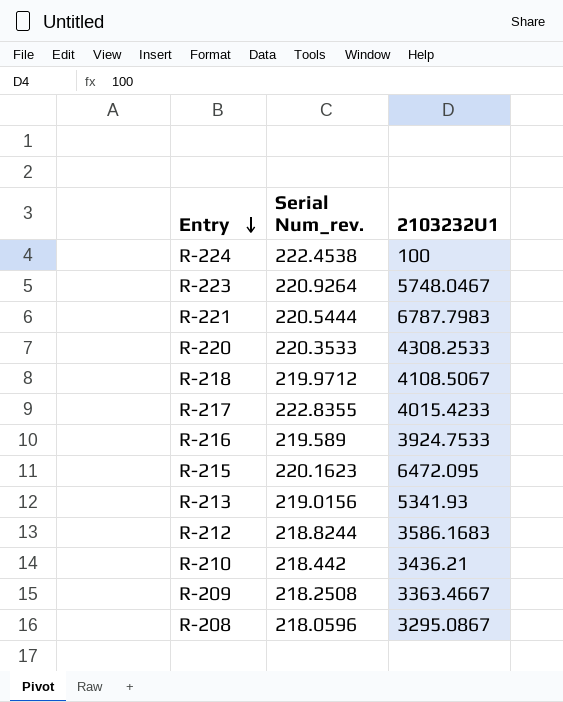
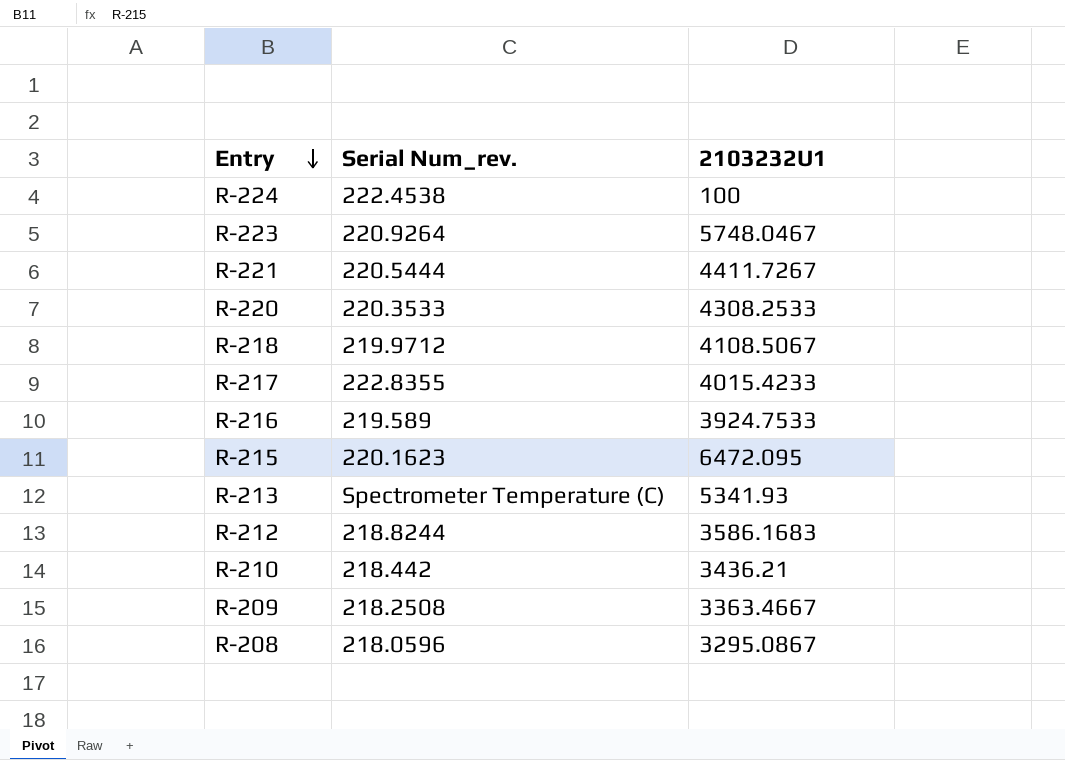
R-221 | 2103232U1: 6787.7983 -> 4411.7267
R-213 | Serial Num_rev.: 219.0156 -> Spectrometer Temperature (C)

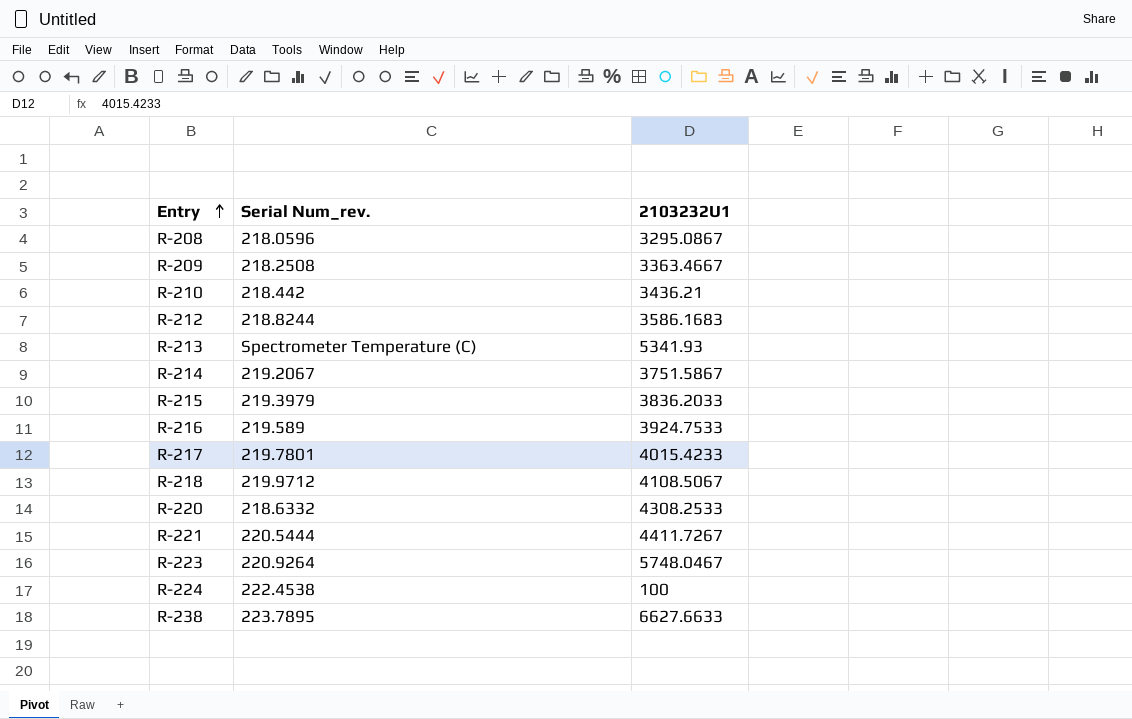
row order: Entry descending -> Entry ascending
row R-214: none -> 219.2067 | 3751.5867
R-215 | Serial Num_rev.: 220.1623 -> 219.3979
R-215 | 2103232U1: 6472.095 -> 3836.2033
R-217 | Serial Num_rev.: 222.8355 -> 219.7801
R-220 | Serial Num_rev.: 220.3533 -> 218.6332
row R-238: none -> 223.7895 | 6627.6633

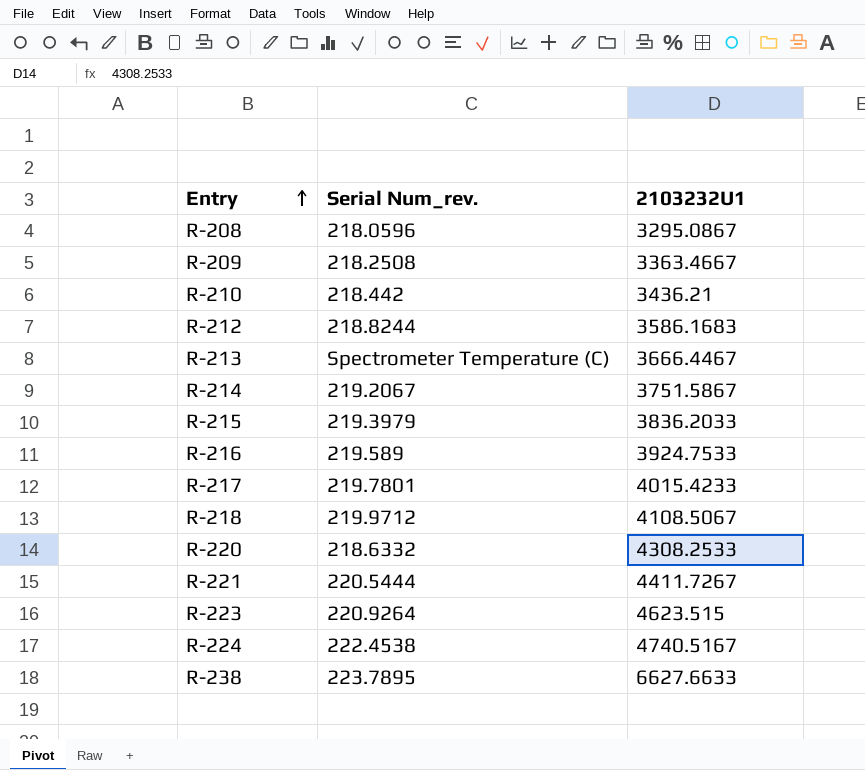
R-213 | 2103232U1: 5341.93 -> 3666.4467
R-223 | 2103232U1: 5748.0467 -> 4623.515
R-224 | 2103232U1: 100 -> 4740.5167

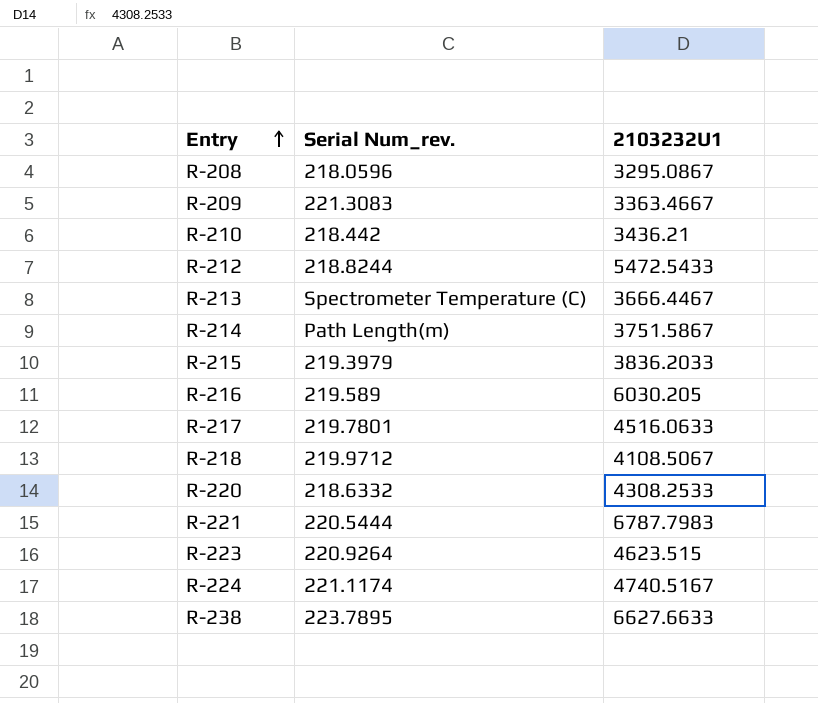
R-209 | Serial Num_rev.: 218.2508 -> 221.3083
R-212 | 2103232U1: 3586.1683 -> 5472.5433
R-214 | Serial Num_rev.: 219.2067 -> Path Length(m)
R-216 | 2103232U1: 3924.7533 -> 6030.205
R-217 | 2103232U1: 4015.4233 -> 4516.0633
R-221 | 2103232U1: 4411.7267 -> 6787.7983
R-224 | Serial Num_rev.: 222.4538 -> 221.1174

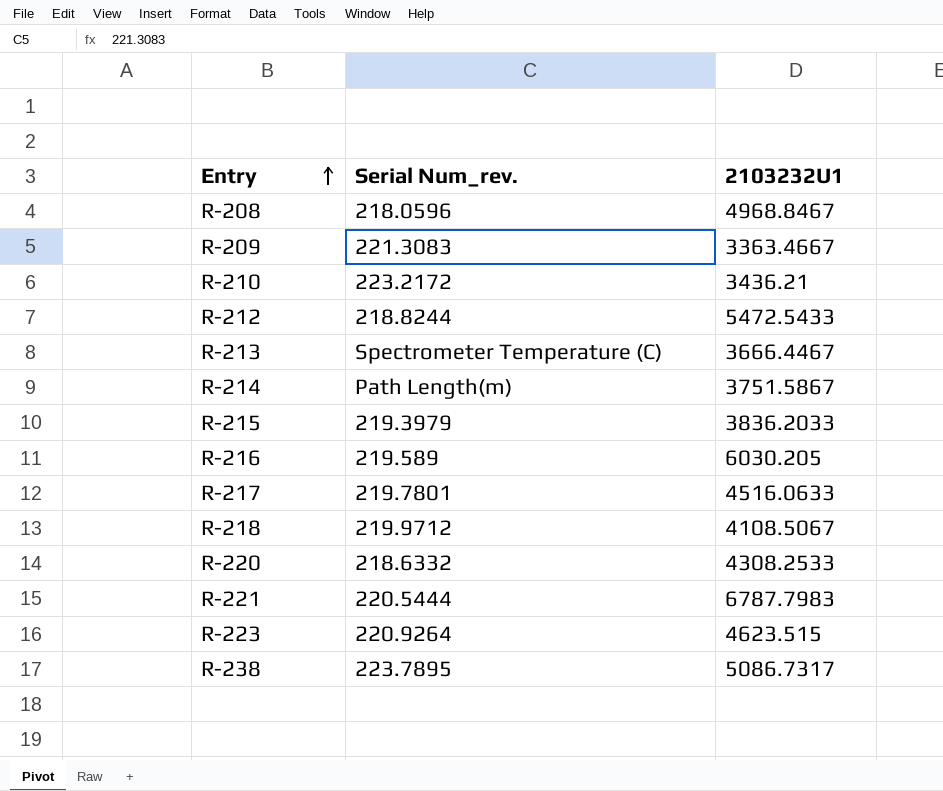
row R-224: 221.1174 | 4740.5167 -> none
R-208 | 2103232U1: 3295.0867 -> 4968.8467
R-210 | Serial Num_rev.: 218.442 -> 223.2172
R-238 | 2103232U1: 6627.6633 -> 5086.7317

